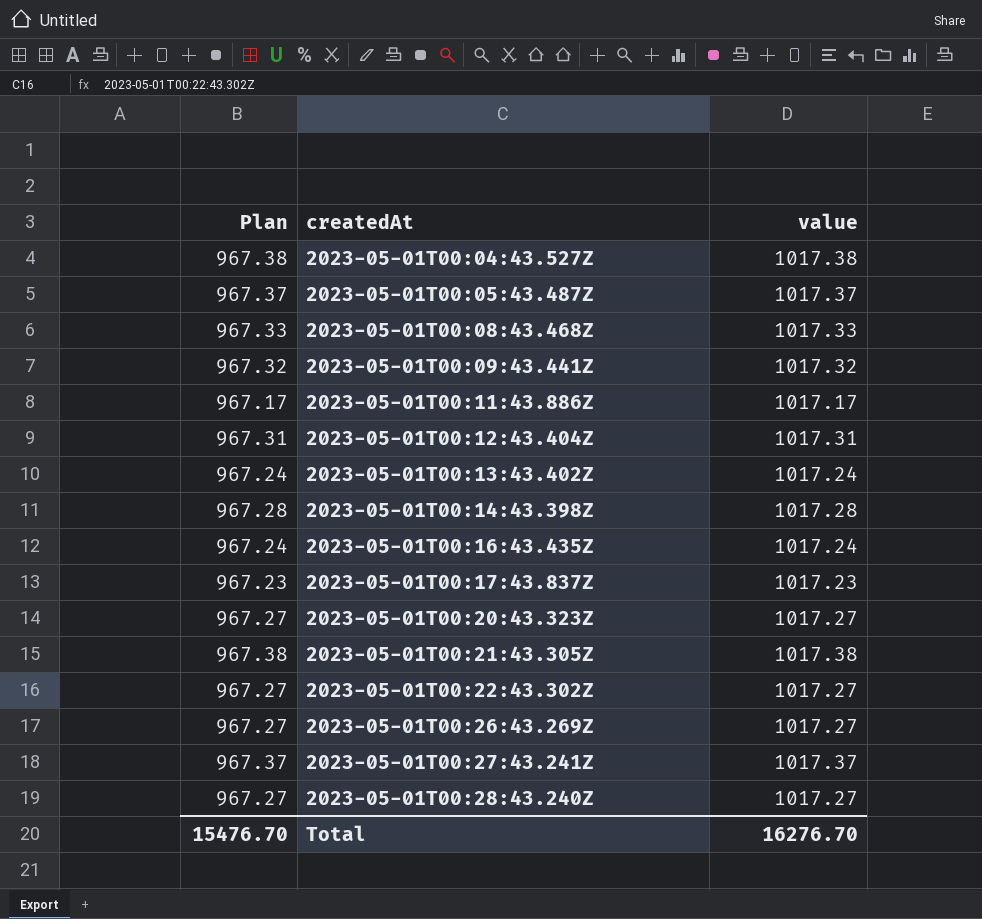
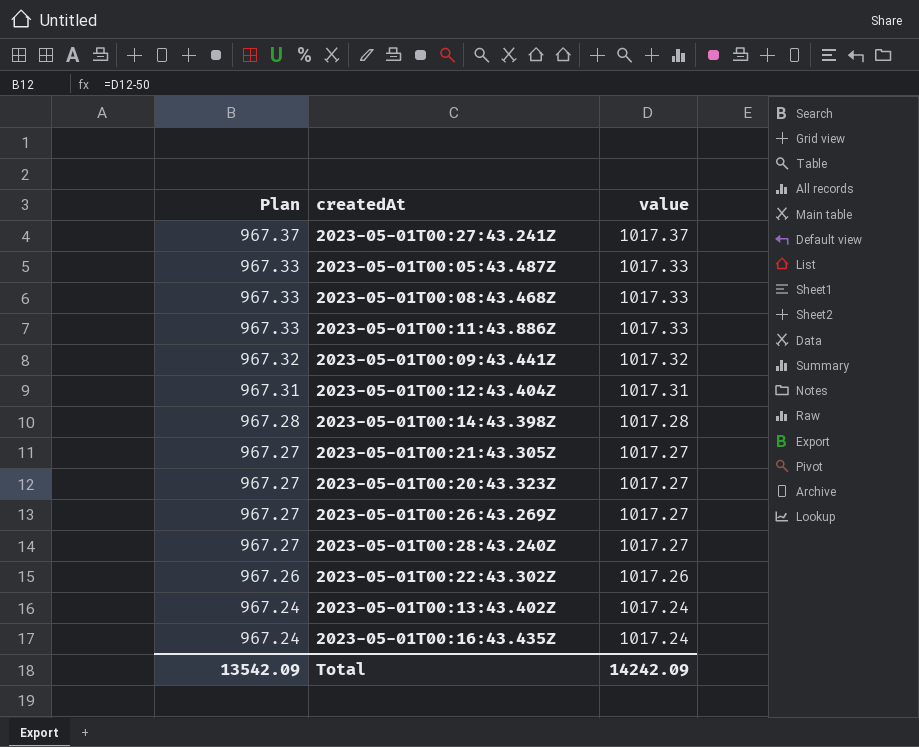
row order: createdAt ascending -> Plan descending
row 2023-05-01T00:04:43.527Z: 967.38 | 1017.38 -> none
row 2023-05-01T00:17:43.837Z: 967.23 | 1017.23 -> none
2023-05-01T00:05:43.487Z | Plan: 967.37 -> 967.33
2023-05-01T00:05:43.487Z | value: 1017.37 -> 1017.33
2023-05-01T00:11:43.886Z | Plan: 967.17 -> 967.33
2023-05-01T00:11:43.886Z | value: 1017.17 -> 1017.33
2023-05-01T00:21:43.305Z | Plan: 967.38 -> 967.27
2023-05-01T00:21:43.305Z | value: 1017.38 -> 1017.27
2023-05-01T00:22:43.302Z | Plan: 967.27 -> 967.26
2023-05-01T00:22:43.302Z | value: 1017.27 -> 1017.26
Total | Plan: 15476.70 -> 13542.09
Total | value: 16276.70 -> 14242.09

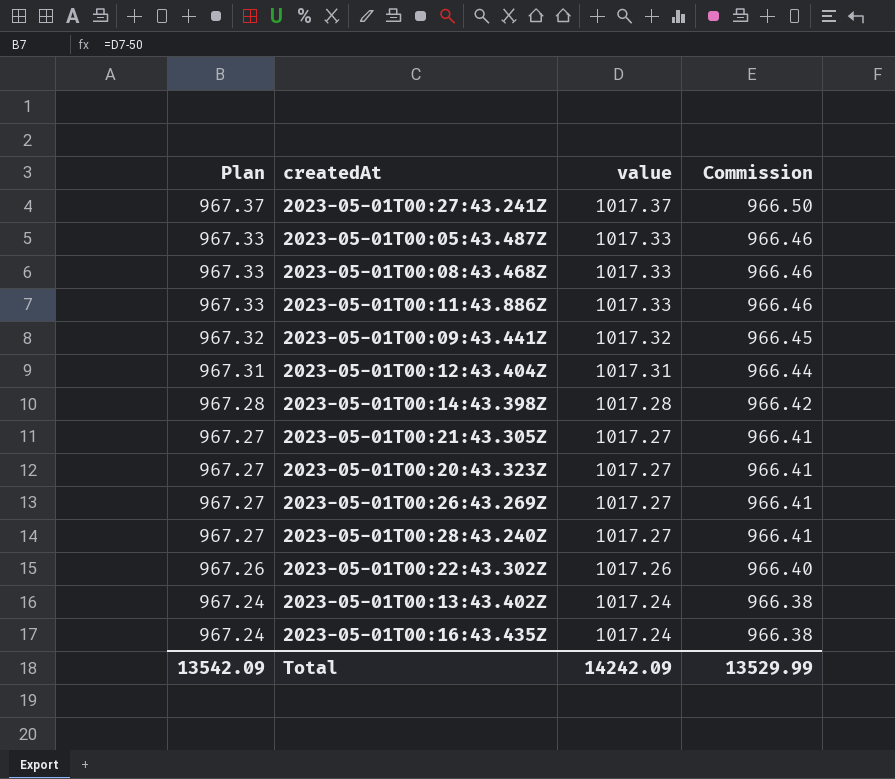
column Commission | formula: none -> [value] * 0.95

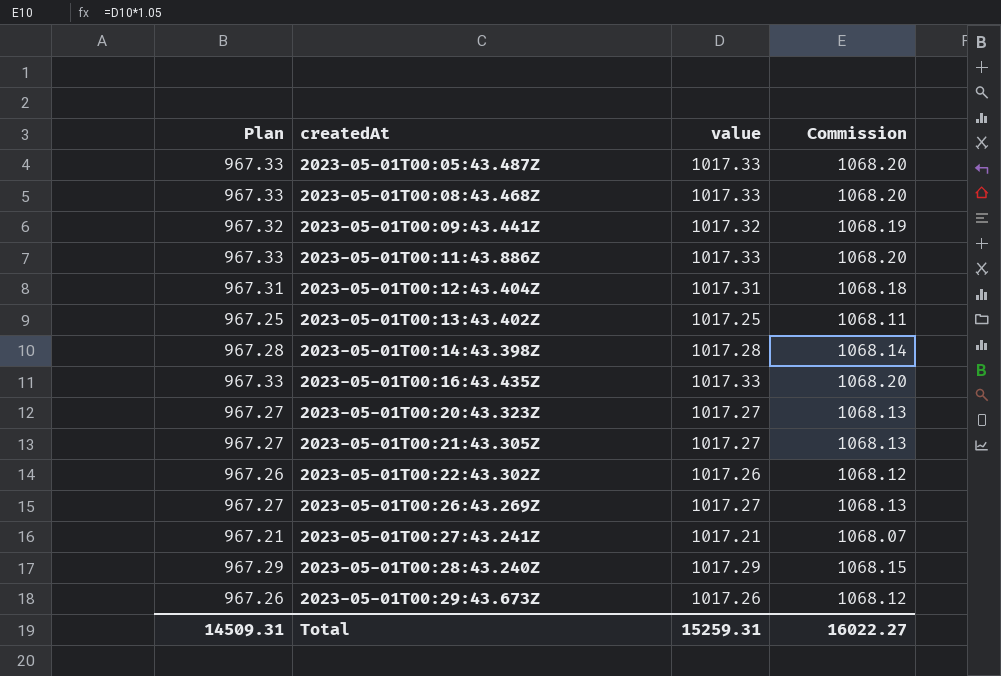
row order: Plan descending -> createdAt ascending
column Commission | formula: [value] * 0.95 -> [value] * 1.05
2023-05-01T00:13:43.402Z | Plan: 967.24 -> 967.25
2023-05-01T00:13:43.402Z | value: 1017.24 -> 1017.25
2023-05-01T00:16:43.435Z | Plan: 967.24 -> 967.33
2023-05-01T00:16:43.435Z | value: 1017.24 -> 1017.33
2023-05-01T00:27:43.241Z | Plan: 967.37 -> 967.21
2023-05-01T00:27:43.241Z | value: 1017.37 -> 1017.21
2023-05-01T00:28:43.240Z | Plan: 967.27 -> 967.29
2023-05-01T00:28:43.240Z | value: 1017.27 -> 1017.29
row 2023-05-01T00:29:43.673Z: none -> 967.26 | 1017.26 | 1068.12
Total | Plan: 13542.09 -> 14509.31
Total | value: 14242.09 -> 15259.31
Total | Commission: 13529.99 -> 16022.27

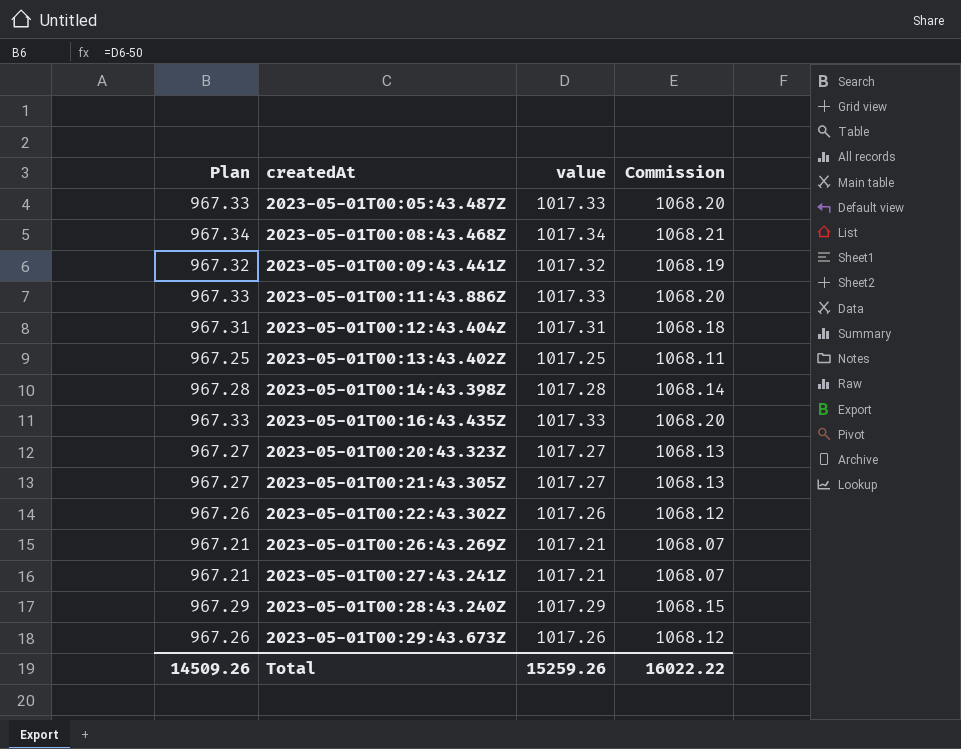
2023-05-01T00:08:43.468Z | Plan: 967.33 -> 967.34
2023-05-01T00:08:43.468Z | value: 1017.33 -> 1017.34
2023-05-01T00:08:43.468Z | Commission: 1068.20 -> 1068.21
2023-05-01T00:26:43.269Z | Plan: 967.27 -> 967.21
2023-05-01T00:26:43.269Z | value: 1017.27 -> 1017.21
2023-05-01T00:26:43.269Z | Commission: 1068.13 -> 1068.07
Total | Plan: 14509.31 -> 14509.26
Total | value: 15259.31 -> 15259.26
Total | Commission: 16022.27 -> 16022.22

